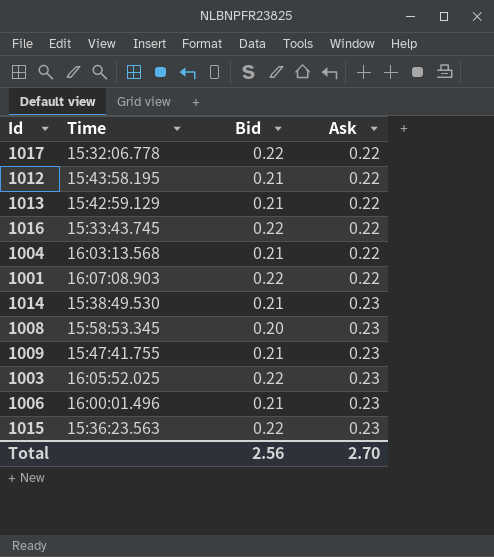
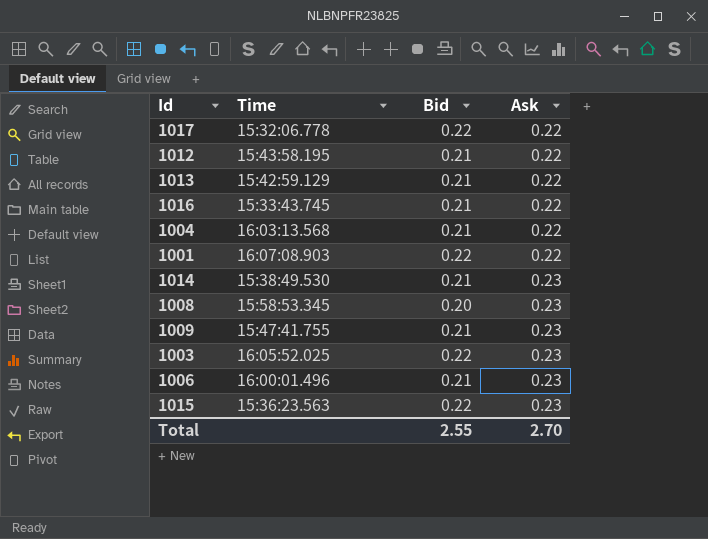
1016 | Bid: 0.22 -> 0.21
Total | Bid: 2.56 -> 2.55

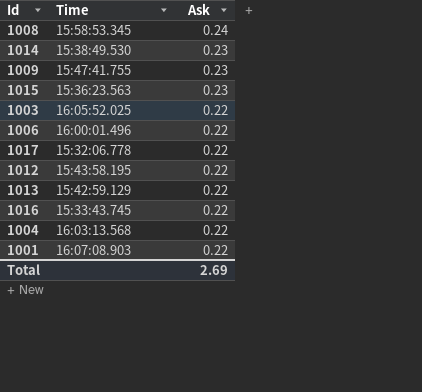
row order: Ask ascending -> Ask descending
column Bid | position: 3 -> none
1008 | Ask: 0.23 -> 0.24
1003 | Ask: 0.23 -> 0.22
1006 | Ask: 0.23 -> 0.22
Total | Ask: 2.70 -> 2.69

